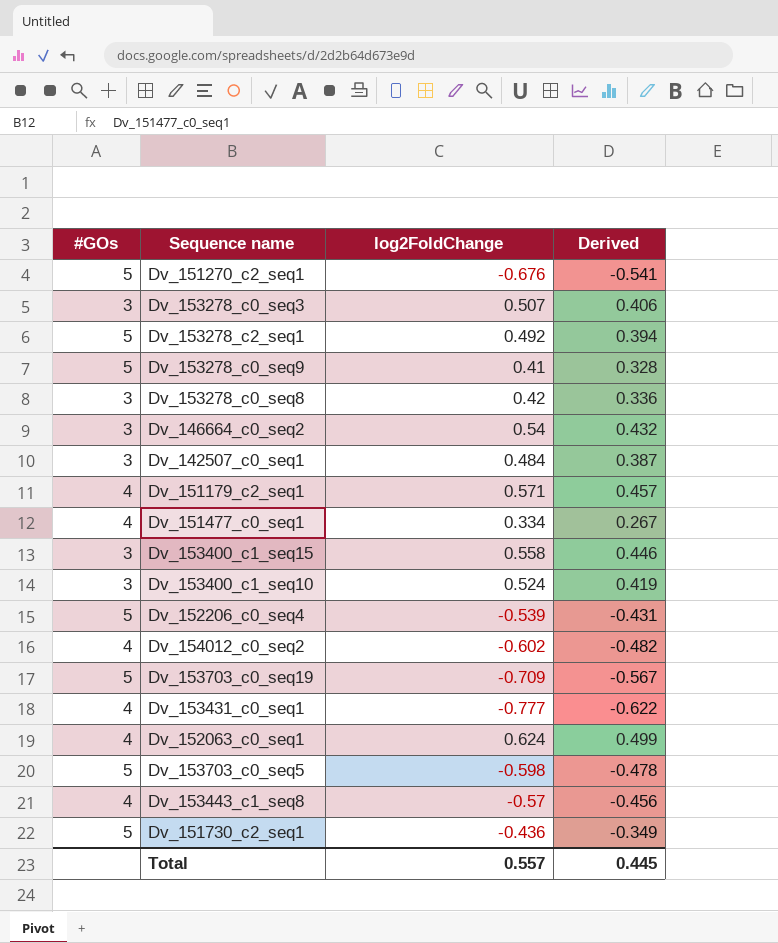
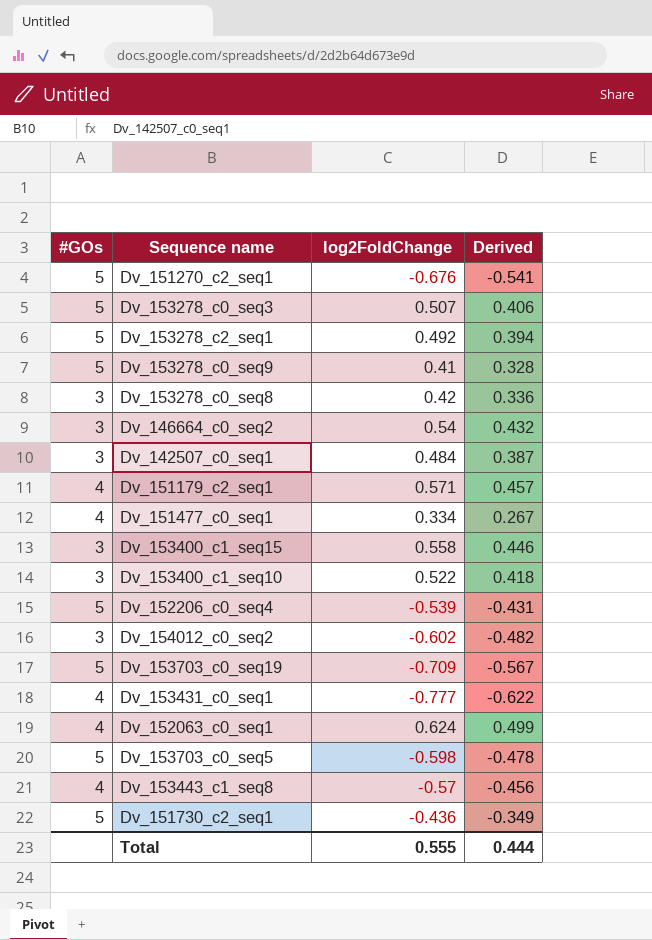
Dv_153278_c0_seq3 | #GOs: 3 -> 5
Dv_153400_c1_seq10 | log2FoldChange: 0.524 -> 0.522
Dv_153400_c1_seq10 | Derived: 0.419 -> 0.418
Dv_154012_c0_seq2 | #GOs: 4 -> 3
Total | log2FoldChange: 0.557 -> 0.555
Total | Derived: 0.445 -> 0.444

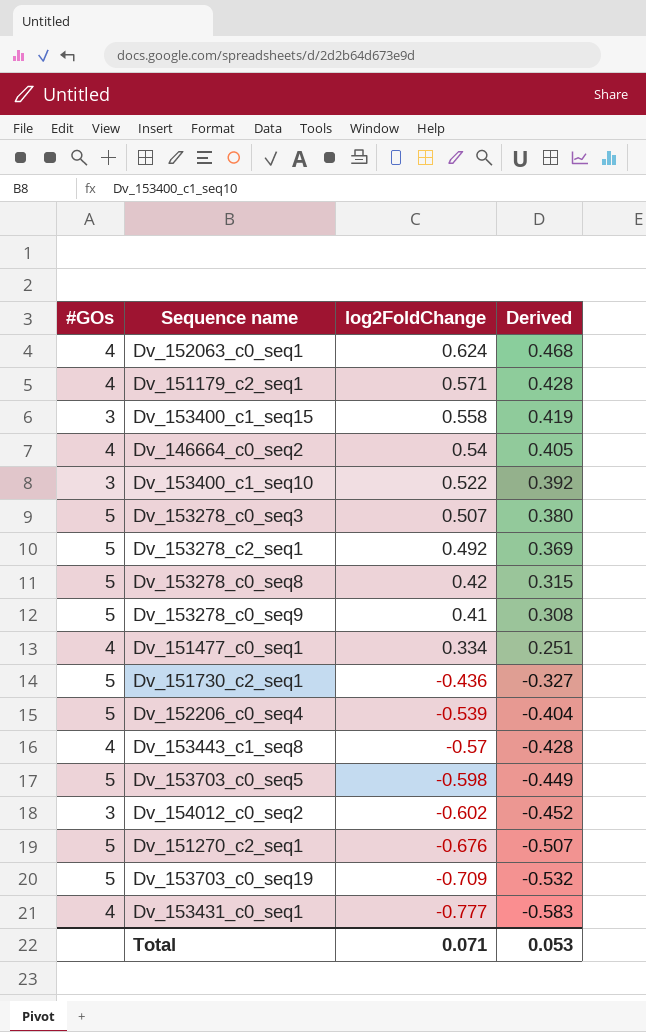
row order: none -> log2FoldChange descending
column Derived | formula: [log2FoldChange] * 0.8 -> [log2FoldChange] * 0.75
row Dv_142507_c0_seq1: 3 | 0.484 | 0.387 -> none
Dv_146664_c0_seq2 | #GOs: 3 -> 4
Dv_153278_c0_seq8 | #GOs: 3 -> 5
Total | log2FoldChange: 0.555 -> 0.071
Total | Derived: 0.444 -> 0.053

